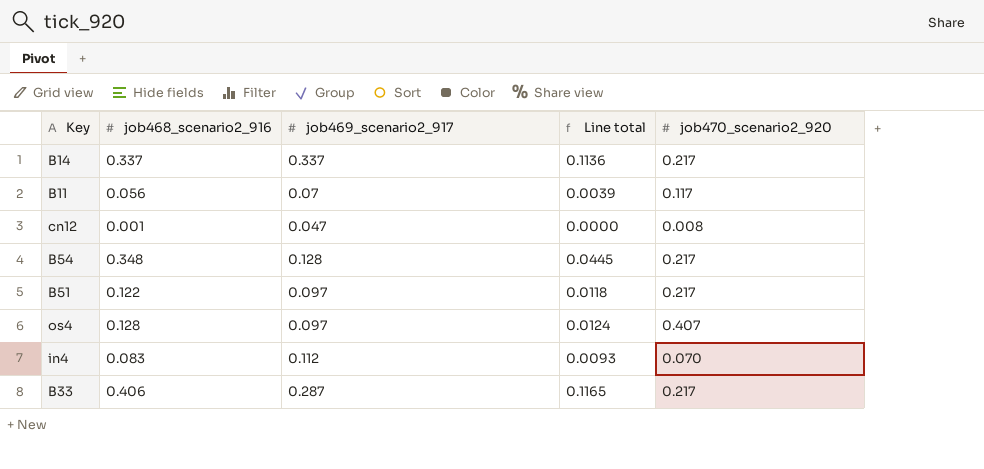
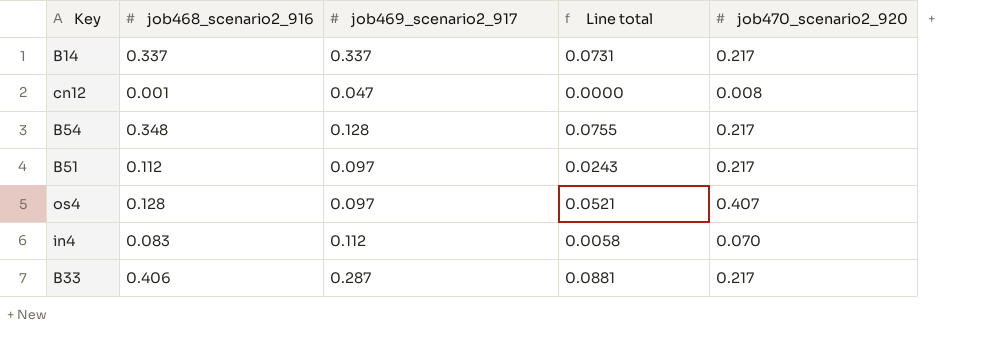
column Line total | formula: [job468_scenario2_916] * [job469_scenario2_917] -> [job468_scenario2_916] * [job470_scenario2_920]
row B11: 0.056 | 0.07 | 0.0039 | 0.117 -> none
B51 | job468_scenario2_916: 0.122 -> 0.112

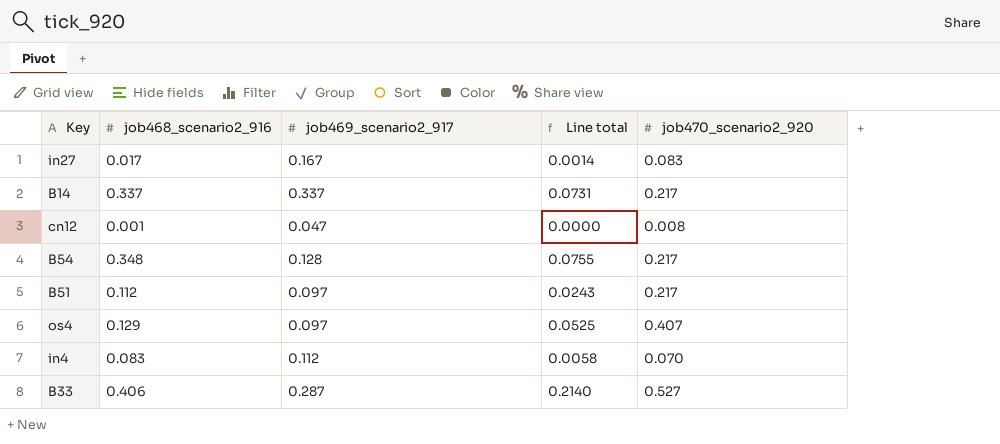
row in27: none -> 0.017 | 0.167 | 0.0014 | 0.083
os4 | job468_scenario2_916: 0.128 -> 0.129
os4 | Line total: 0.0521 -> 0.0525
B33 | Line total: 0.0881 -> 0.2140
B33 | job470_scenario2_920: 0.217 -> 0.527

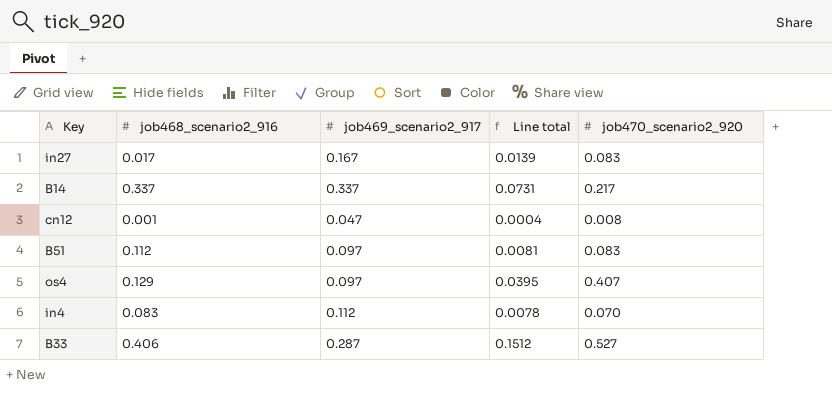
column Line total | formula: [job468_scenario2_916] * [job470_scenario2_920] -> [job469_scenario2_917] * [job470_scenario2_920]
row B54: 0.348 | 0.128 | 0.0755 | 0.217 -> none
B51 | job470_scenario2_920: 0.217 -> 0.083

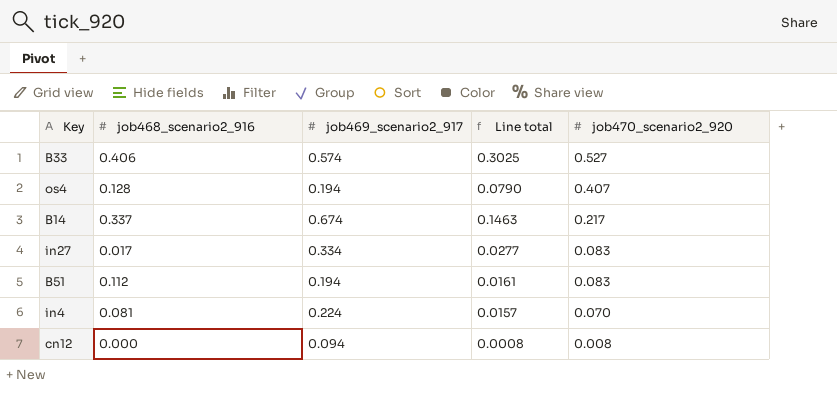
row order: none -> job470_scenario2_920 descending
B33 | job469_scenario2_917: 0.287 -> 0.574
B33 | Line total: 0.1512 -> 0.3025
os4 | job468_scenario2_916: 0.129 -> 0.128
os4 | job469_scenario2_917: 0.097 -> 0.194
os4 | Line total: 0.0395 -> 0.0790
B14 | job469_scenario2_917: 0.337 -> 0.674
B14 | Line total: 0.0731 -> 0.1463
in27 | job469_scenario2_917: 0.167 -> 0.334
in27 | Line total: 0.0139 -> 0.0277
B51 | job469_scenario2_917: 0.097 -> 0.194
B51 | Line total: 0.0081 -> 0.0161
in4 | job468_scenario2_916: 0.083 -> 0.081
in4 | job469_scenario2_917: 0.112 -> 0.224
in4 | Line total: 0.0078 -> 0.0157
cn12 | job468_scenario2_916: 0.001 -> 0.000
cn12 | job469_scenario2_917: 0.047 -> 0.094
cn12 | Line total: 0.0004 -> 0.0008

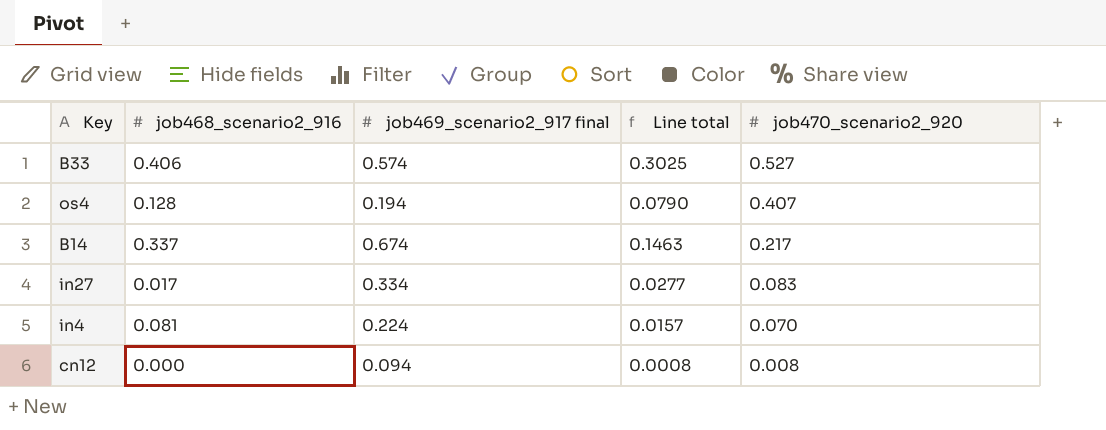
column name: job469_scenario2_917 -> job469_scenario2_917 final
row B51: 0.112 | 0.194 | 0.0161 | 0.083 -> none

